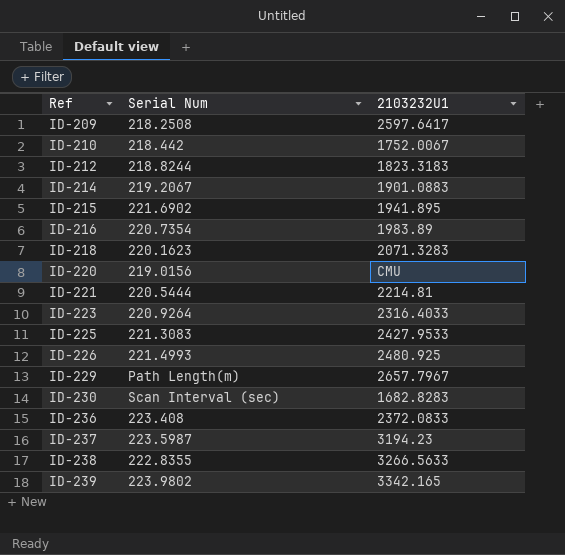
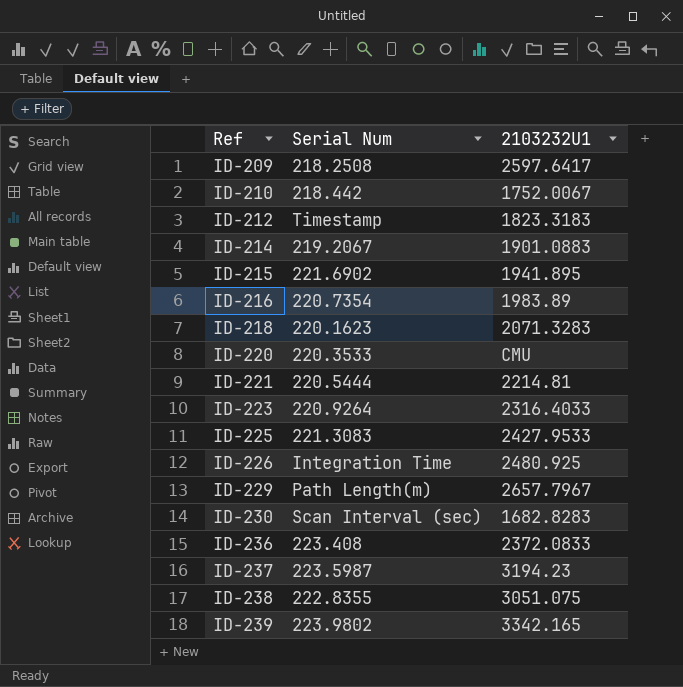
ID-212 | Serial Num: 218.8244 -> Timestamp
ID-220 | Serial Num: 219.0156 -> 220.3533
ID-226 | Serial Num: 221.4993 -> Integration Time
ID-238 | 2103232U1: 3266.5633 -> 3051.075

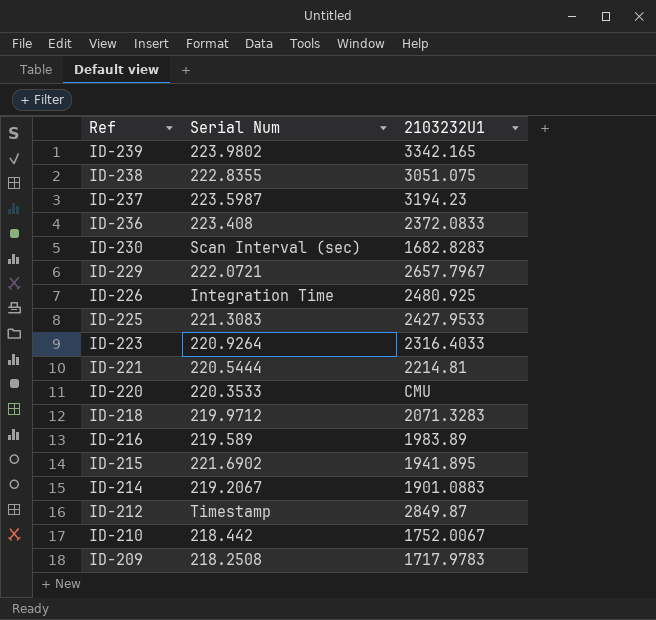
row order: Ref ascending -> Ref descending
ID-229 | Serial Num: Path Length(m) -> 222.0721
ID-218 | Serial Num: 220.1623 -> 219.9712
ID-216 | Serial Num: 220.7354 -> 219.589
ID-212 | 2103232U1: 1823.3183 -> 2849.87
ID-209 | 2103232U1: 2597.6417 -> 1717.9783

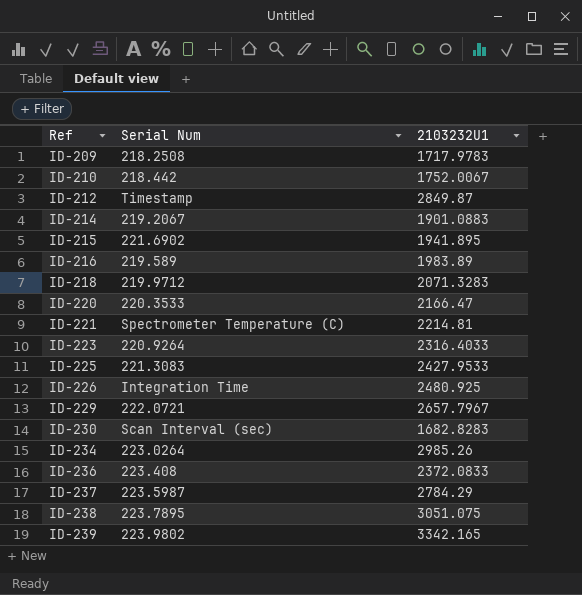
row order: Ref descending -> Ref ascending
ID-220 | 2103232U1: CMU -> 2166.47
ID-221 | Serial Num: 220.5444 -> Spectrometer Temperature (C)
row ID-234: none -> 223.0264 | 2985.26
ID-237 | 2103232U1: 3194.23 -> 2784.29
ID-238 | Serial Num: 222.8355 -> 223.7895

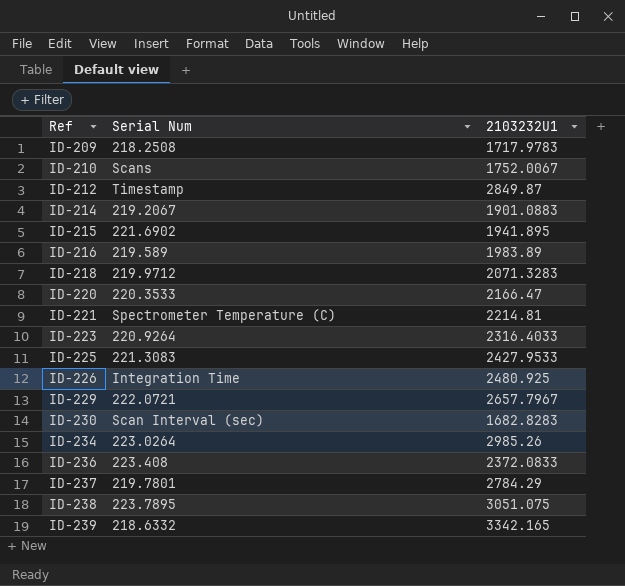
ID-210 | Serial Num: 218.442 -> Scans
ID-237 | Serial Num: 223.5987 -> 219.7801
ID-239 | Serial Num: 223.9802 -> 218.6332

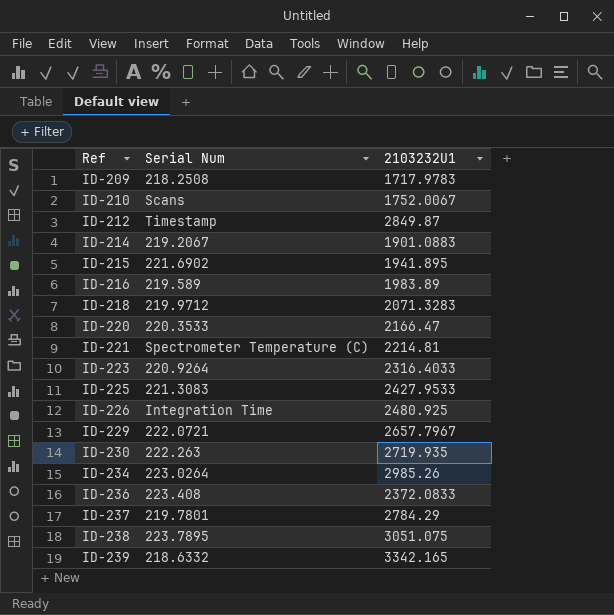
ID-230 | Serial Num: Scan Interval (sec) -> 222.263
ID-230 | 2103232U1: 1682.8283 -> 2719.935

